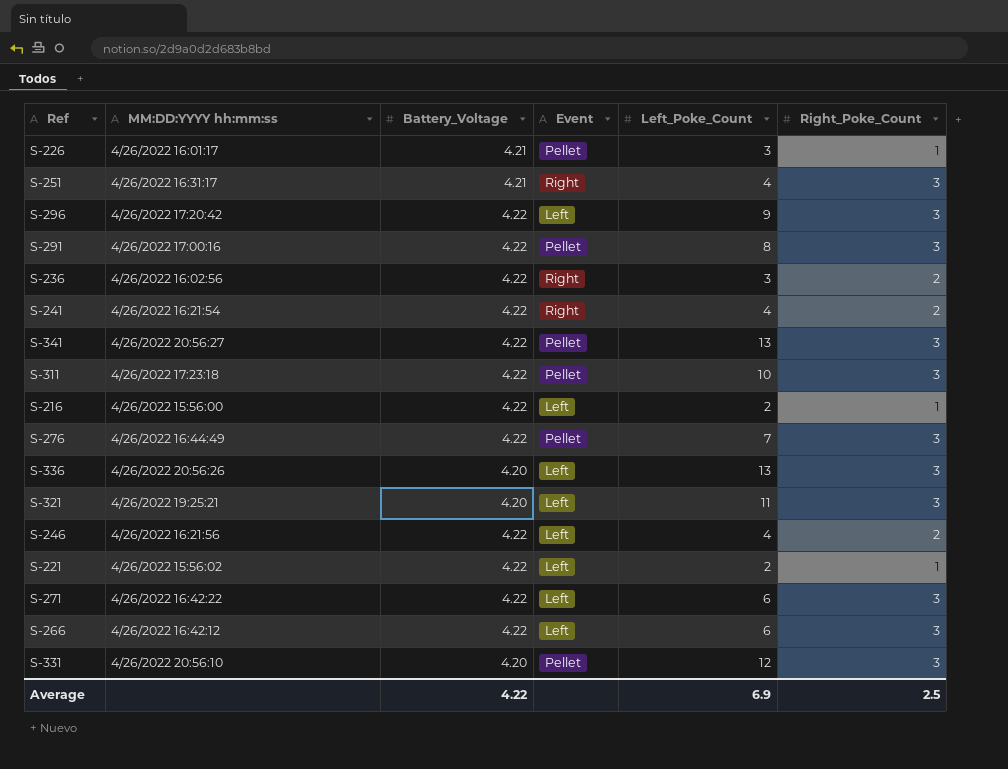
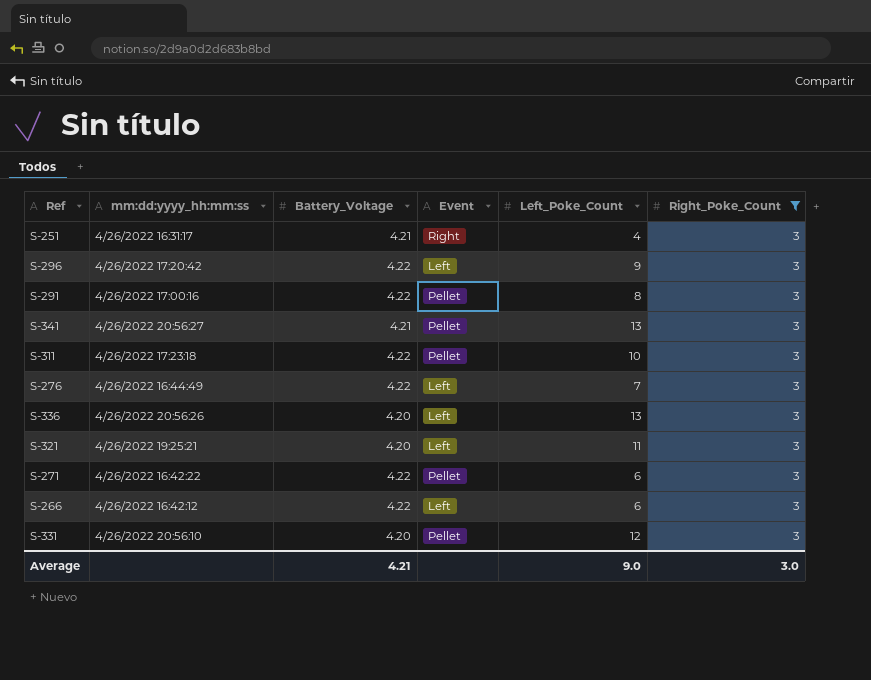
filter: none -> Right_Poke_Count = 3
column name: MM:DD:YYYY hh:mm:ss -> mm:dd:yyyy_hh:mm:ss
S-341 | Battery_Voltage: 4.22 -> 4.21
S-276 | Event: Pellet -> Left
S-271 | Event: Left -> Pellet
Average | Battery_Voltage: 4.22 -> 4.21
Average | Left_Poke_Count: 6.9 -> 9.0
Average | Right_Poke_Count: 2.5 -> 3.0

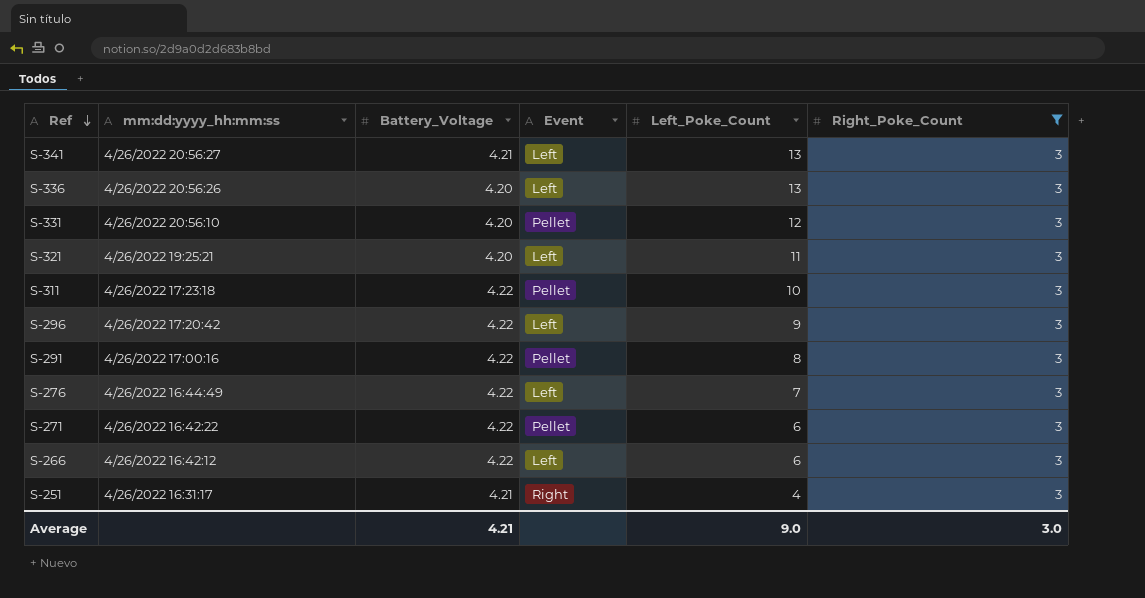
row order: none -> Ref descending
S-341 | Event: Pellet -> Left

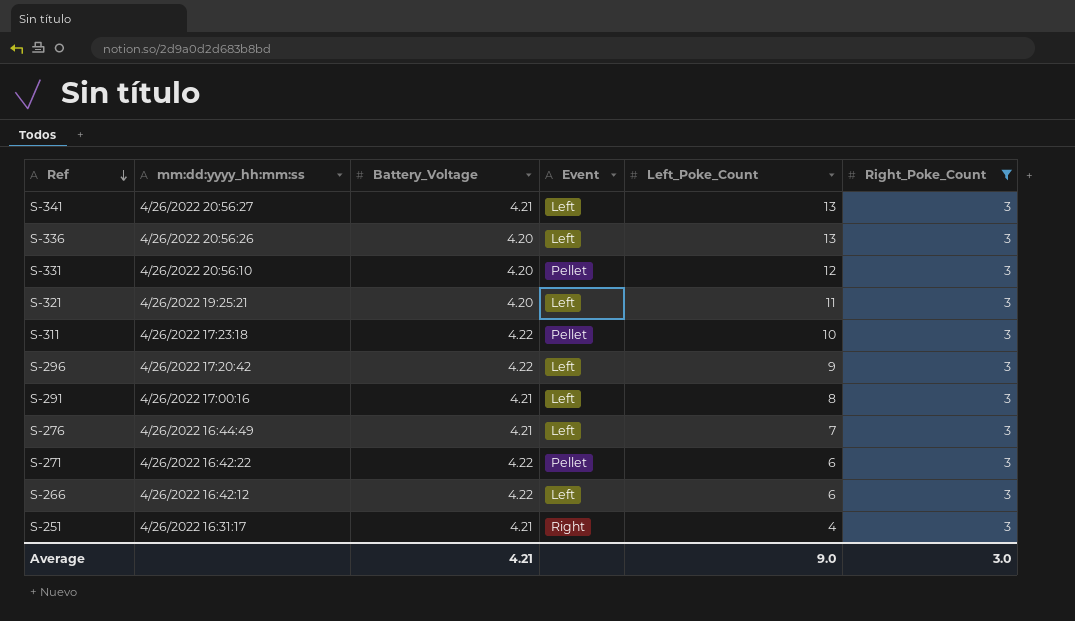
S-291 | Battery_Voltage: 4.22 -> 4.21
S-291 | Event: Pellet -> Left
S-276 | Battery_Voltage: 4.22 -> 4.21

